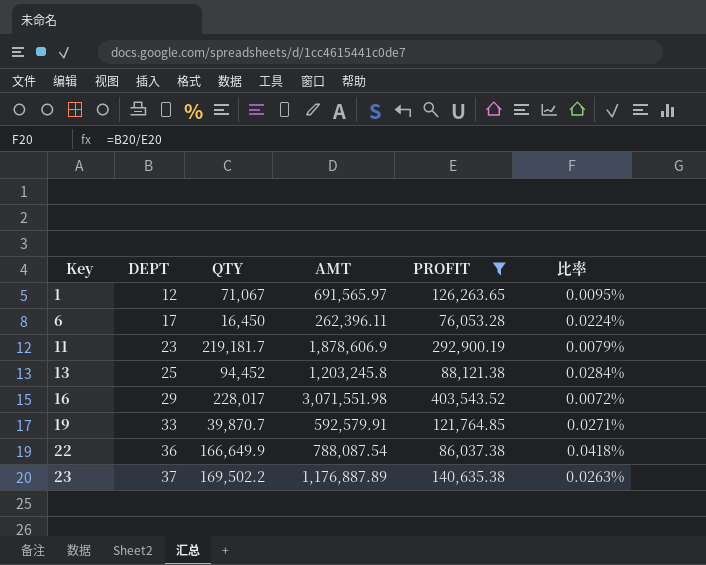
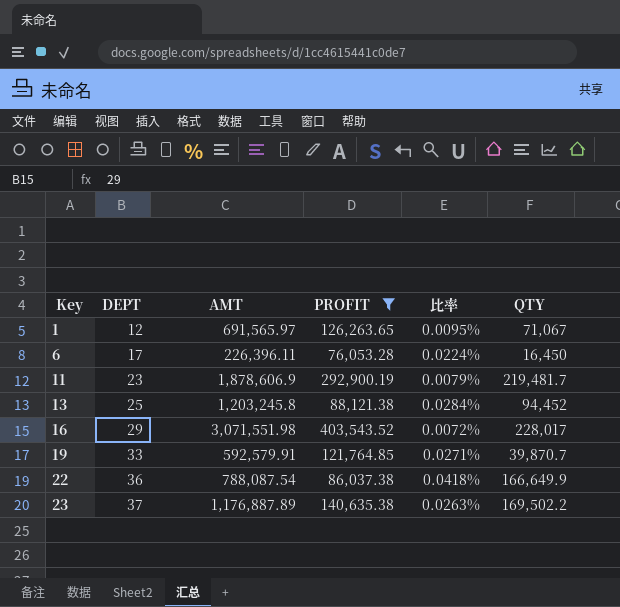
column QTY | position: 3 -> 6
6 | AMT: 262,396.11 -> 226,396.11
11 | QTY: 219,181.7 -> 219,481.7

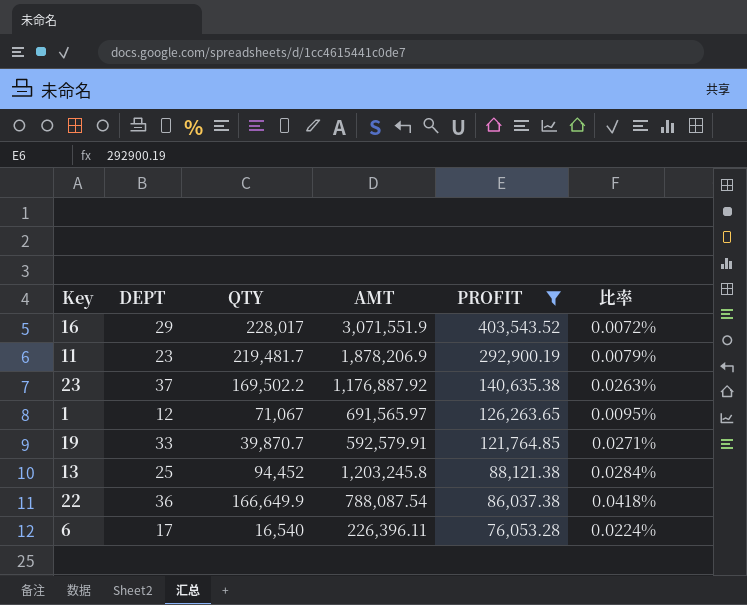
row order: Key ascending -> PROFIT descending
column QTY | position: 6 -> 3
16 | AMT: 3,071,551.98 -> 3,071,551.9
11 | AMT: 1,878,606.9 -> 1,878,206.9
23 | AMT: 1,176,887.89 -> 1,176,887.92
6 | QTY: 16,450 -> 16,540

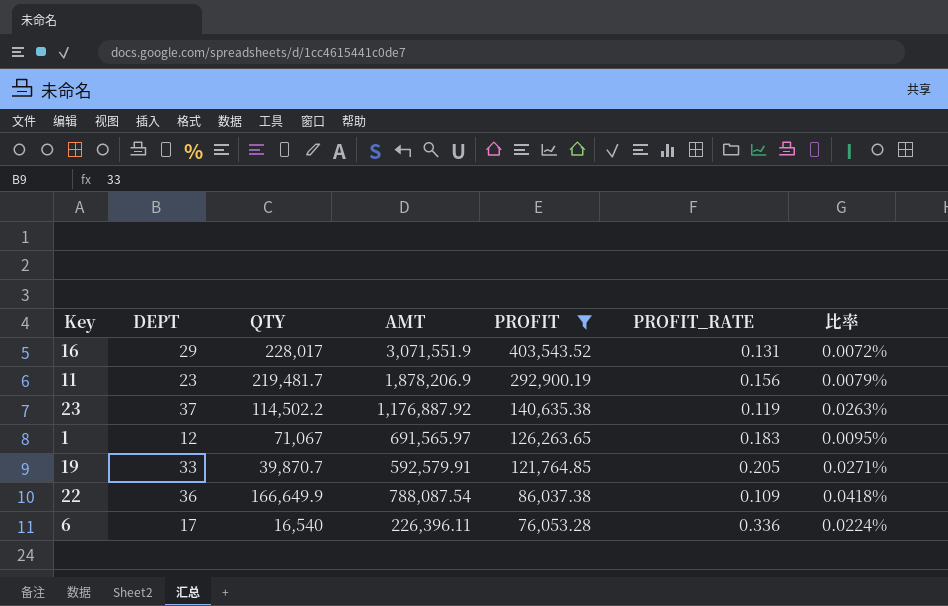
column PROFIT_RATE | formula: none -> [PROFIT] / [AMT]
row 13: 25 | 94,452 | 1,203,245.8 | 88,121.38 | 0.0284% -> none
23 | QTY: 169,502.2 -> 114,502.2

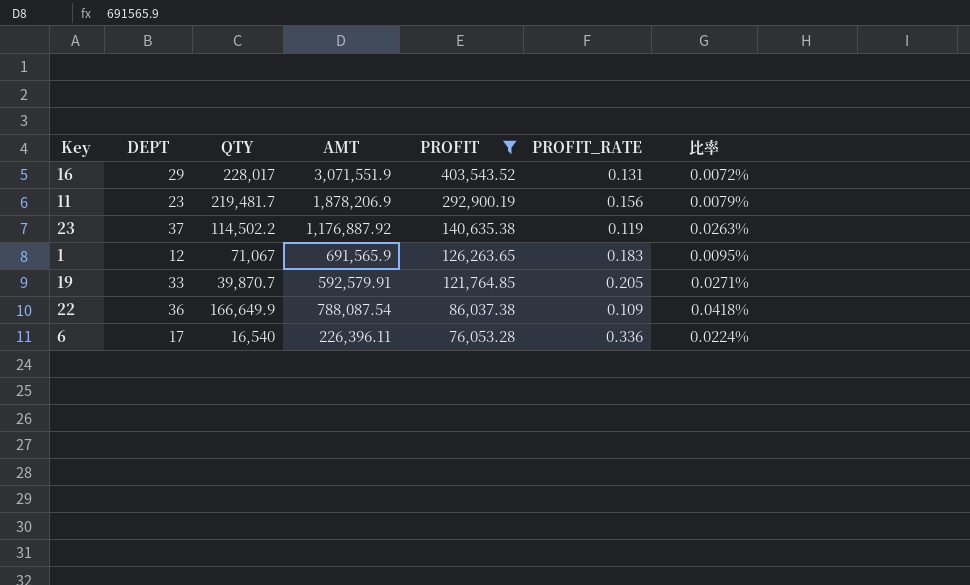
1 | AMT: 691,565.97 -> 691,565.9

